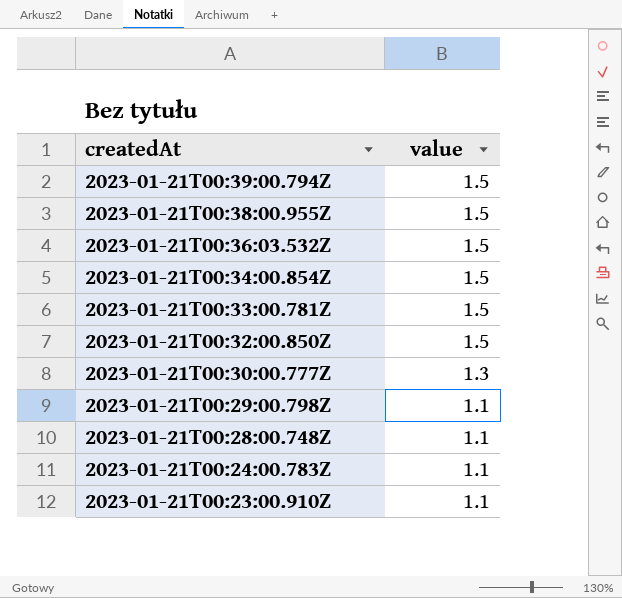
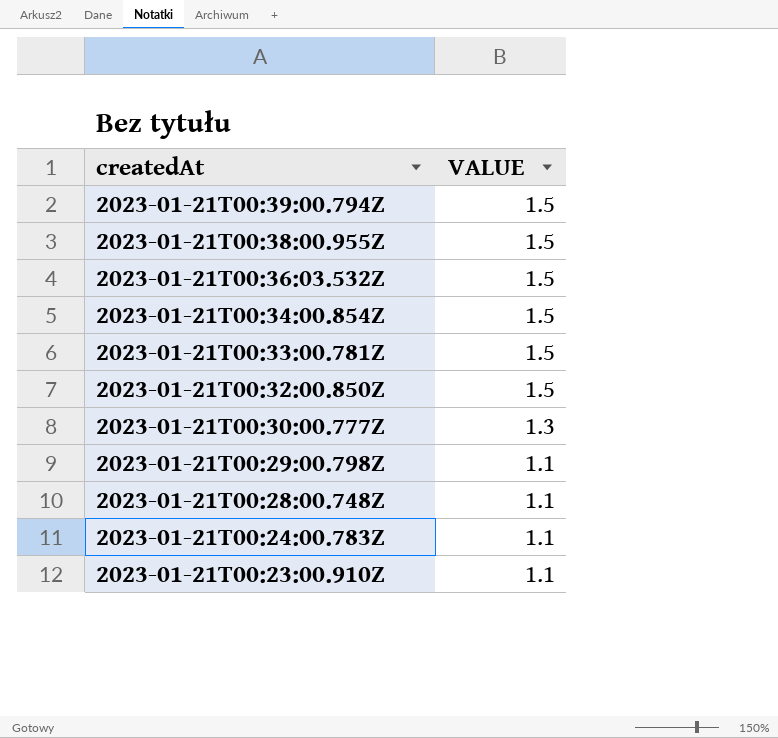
column name: value -> VALUE

